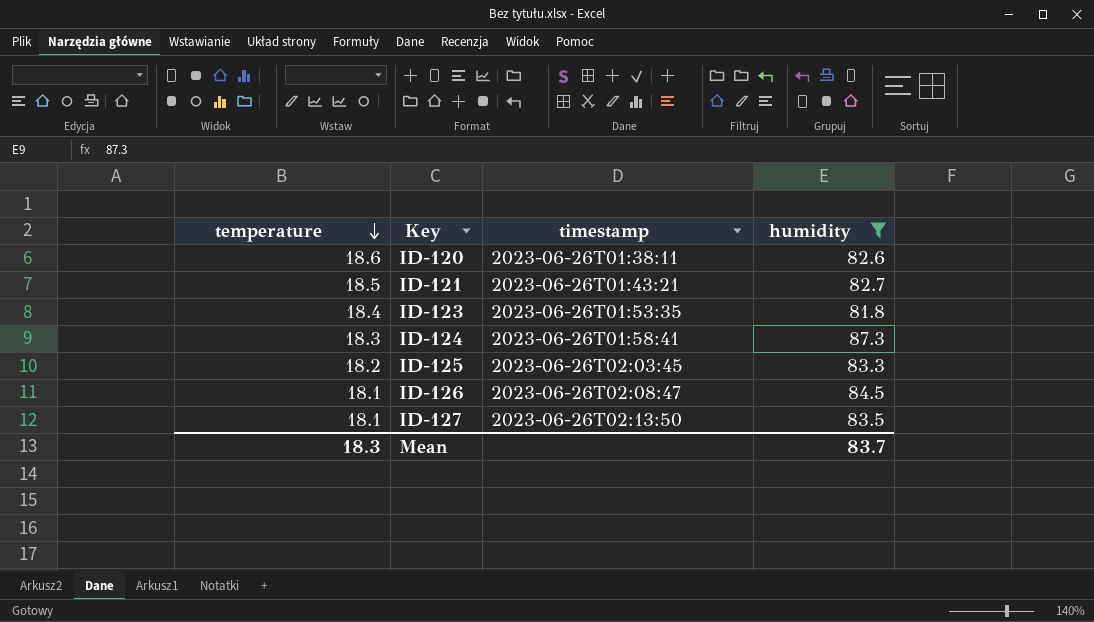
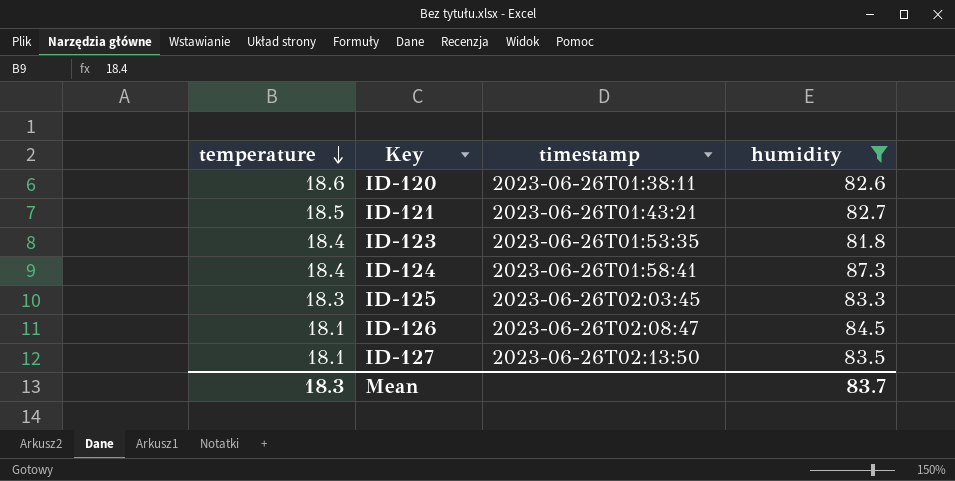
ID-124 | temperature: 18.3 -> 18.4
ID-125 | temperature: 18.2 -> 18.3

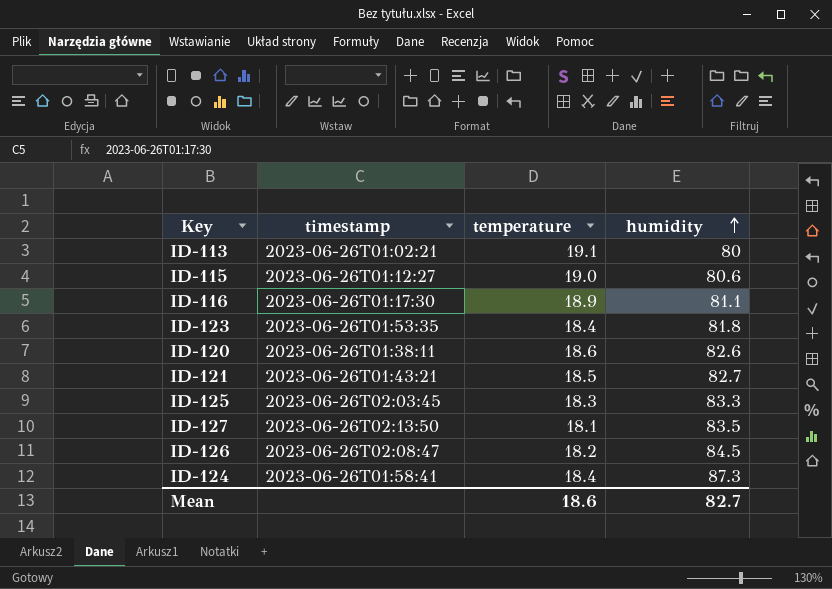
filter: humidity >= 81.8 -> none
row order: temperature descending -> humidity ascending
column temperature | position: 1 -> 3
ID-126 | temperature: 18.1 -> 18.2
Mean | temperature: 18.3 -> 18.6
Mean | humidity: 83.7 -> 82.7

